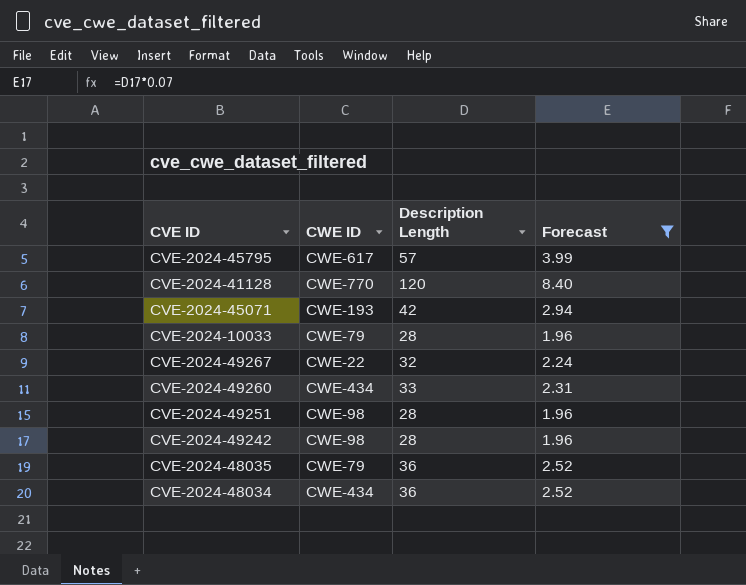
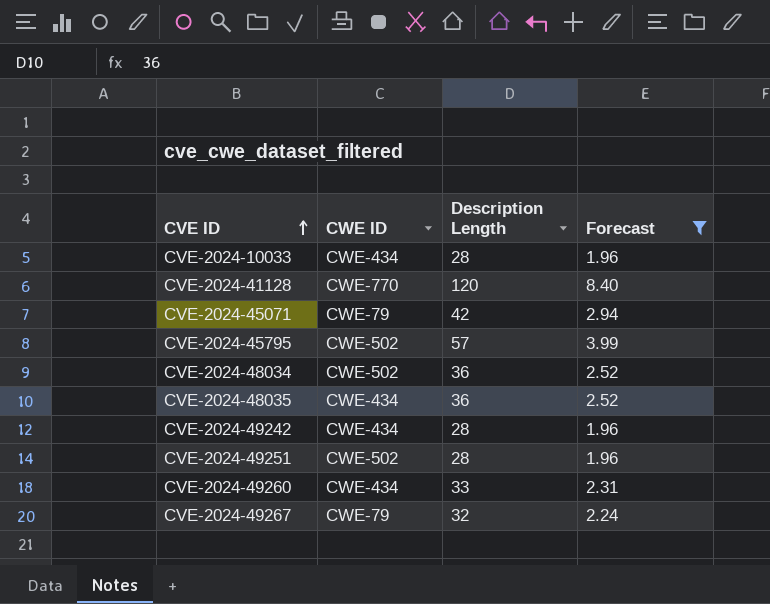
row order: none -> CVE ID ascending
CVE-2024-10033 | CWE ID: CWE-79 -> CWE-434
CVE-2024-45071 | CWE ID: CWE-193 -> CWE-79
CVE-2024-45795 | CWE ID: CWE-617 -> CWE-502
CVE-2024-48034 | CWE ID: CWE-434 -> CWE-502
CVE-2024-48035 | CWE ID: CWE-79 -> CWE-434
CVE-2024-49242 | CWE ID: CWE-98 -> CWE-434
CVE-2024-49251 | CWE ID: CWE-98 -> CWE-502
CVE-2024-49267 | CWE ID: CWE-22 -> CWE-79

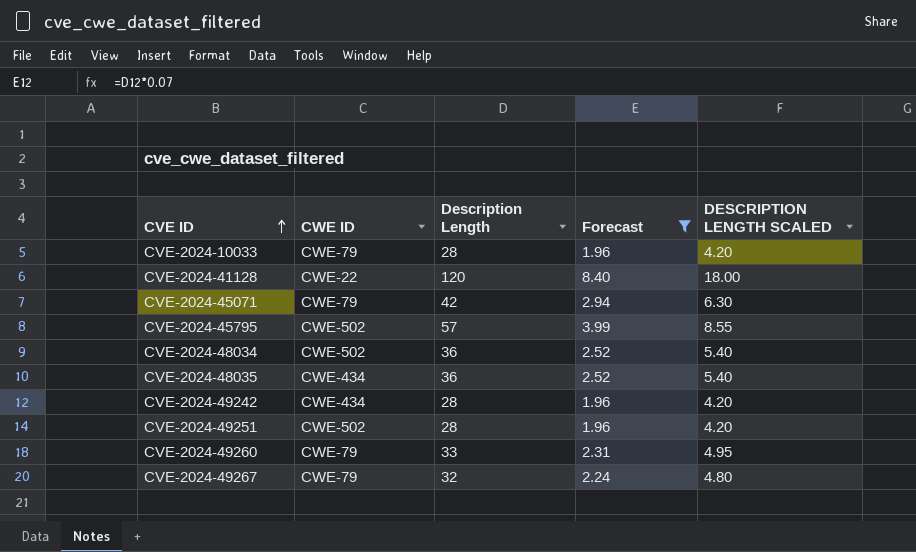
column DESCRIPTION LENGTH SCALED | formula: none -> [Description Length] * 0.15
CVE-2024-10033 | CWE ID: CWE-434 -> CWE-79
CVE-2024-41128 | CWE ID: CWE-770 -> CWE-22
CVE-2024-49260 | CWE ID: CWE-434 -> CWE-79

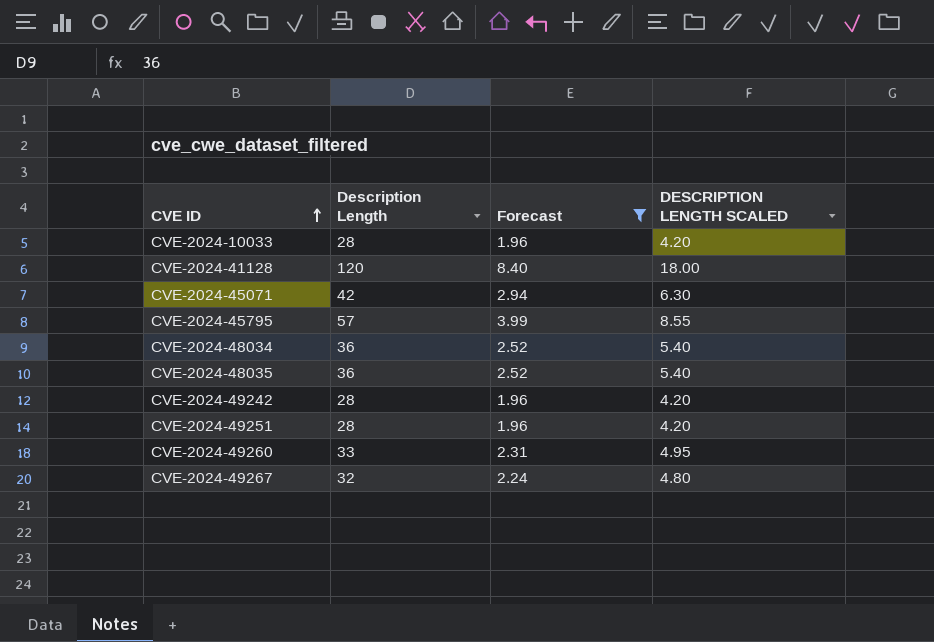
column CWE ID | position: 2 -> none

